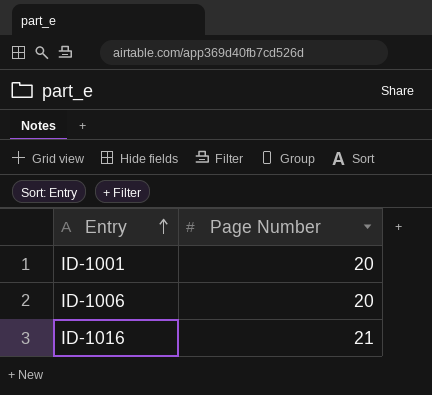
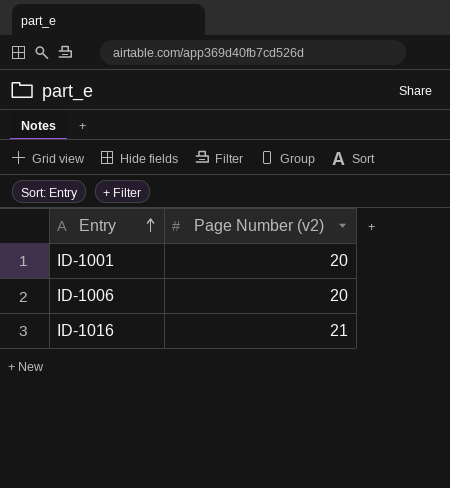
column name: Page Number -> Page Number (v2)

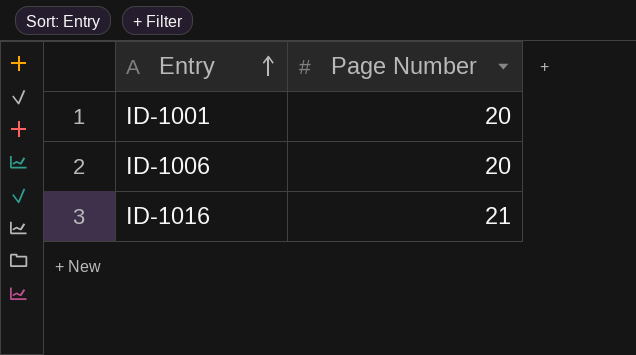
column name: Page Number (v2) -> Page Number

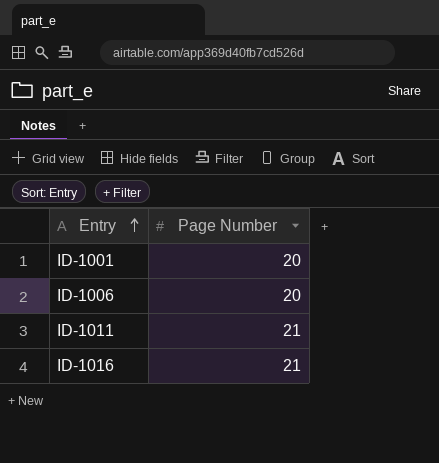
row ID-1011: none -> 21

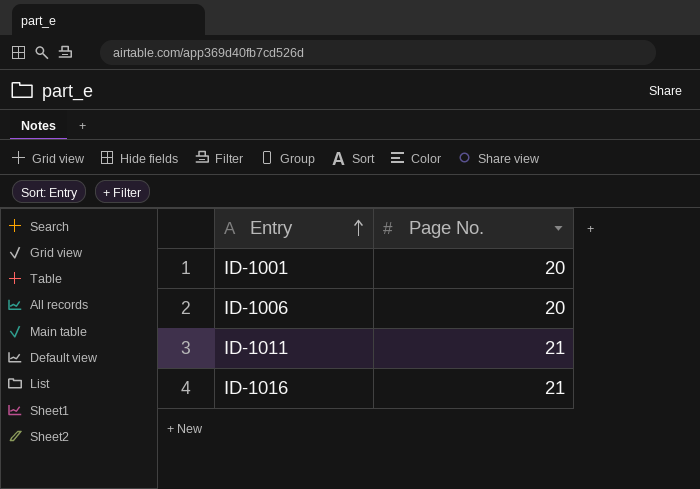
column name: Page Number -> Page No.

